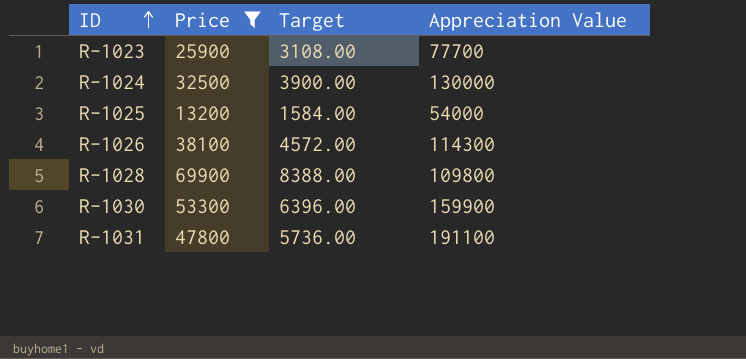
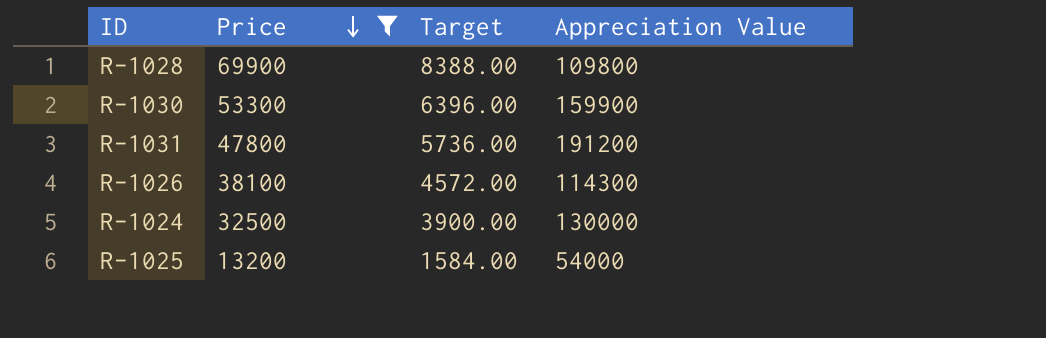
row order: ID ascending -> Price descending
row R-1023: 25900 | 3108.00 | 77700 -> none
R-1031 | Appreciation Value: 191100 -> 191200

